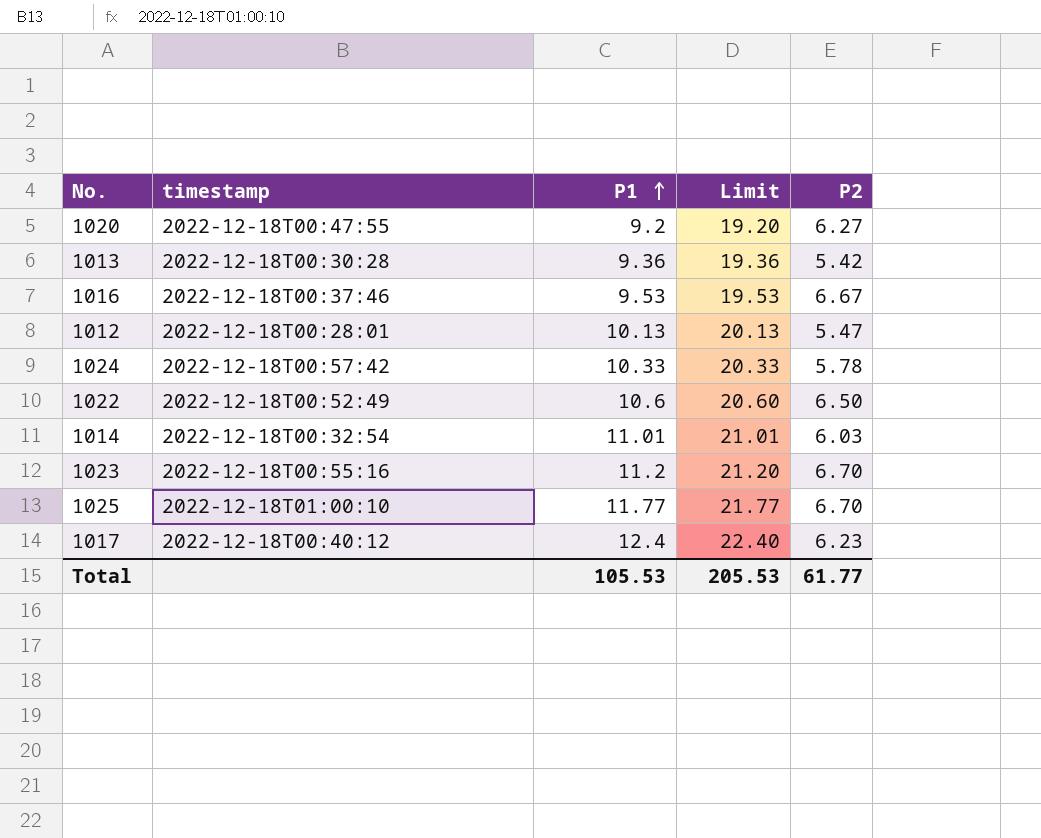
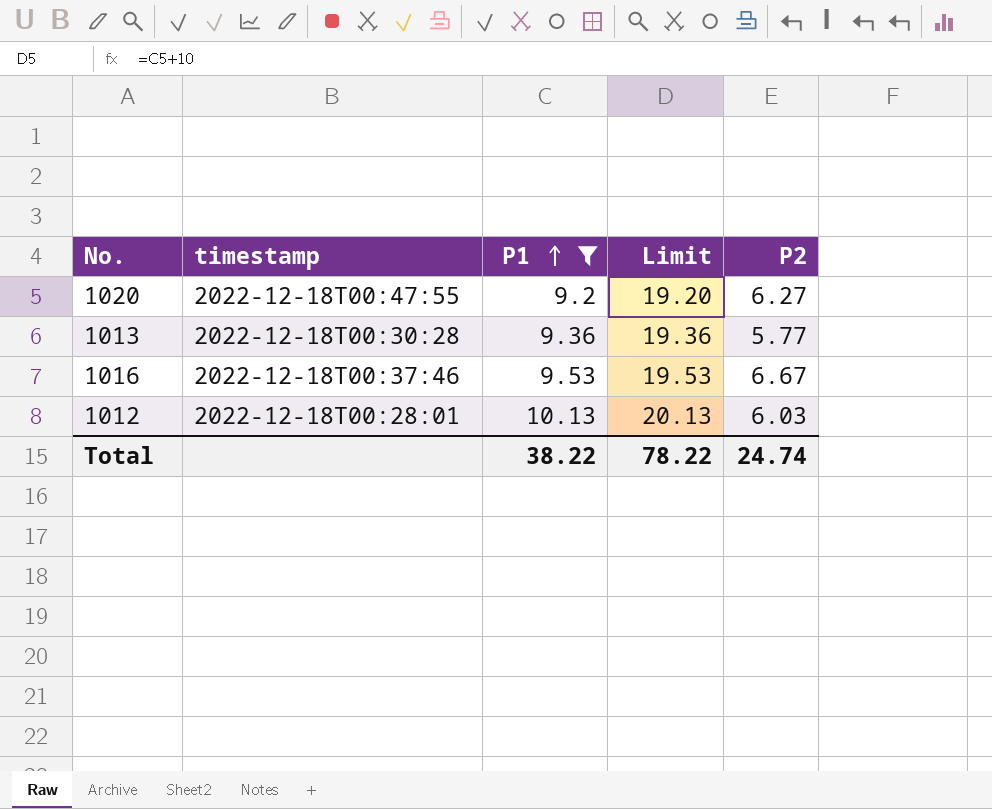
filter: none -> P1 <= 10.13
1013 | P2: 5.42 -> 5.77
1012 | P2: 5.47 -> 6.03
Total | P1: 105.53 -> 38.22
Total | Limit: 205.53 -> 78.22
Total | P2: 61.77 -> 24.74

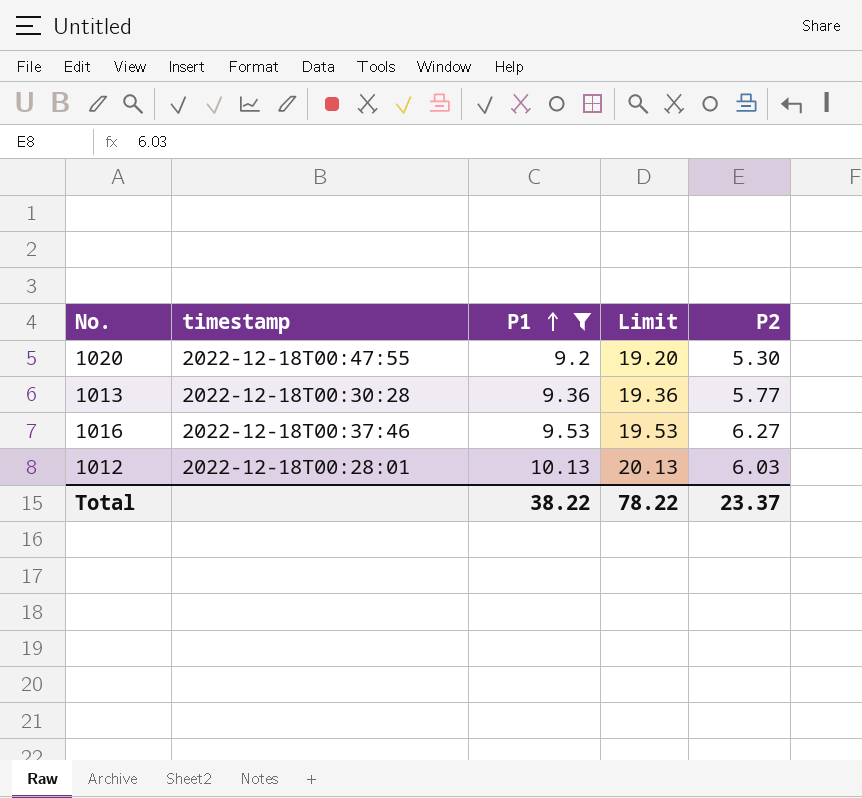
1020 | P2: 6.27 -> 5.30
1016 | P2: 6.67 -> 6.27
Total | P2: 24.74 -> 23.37

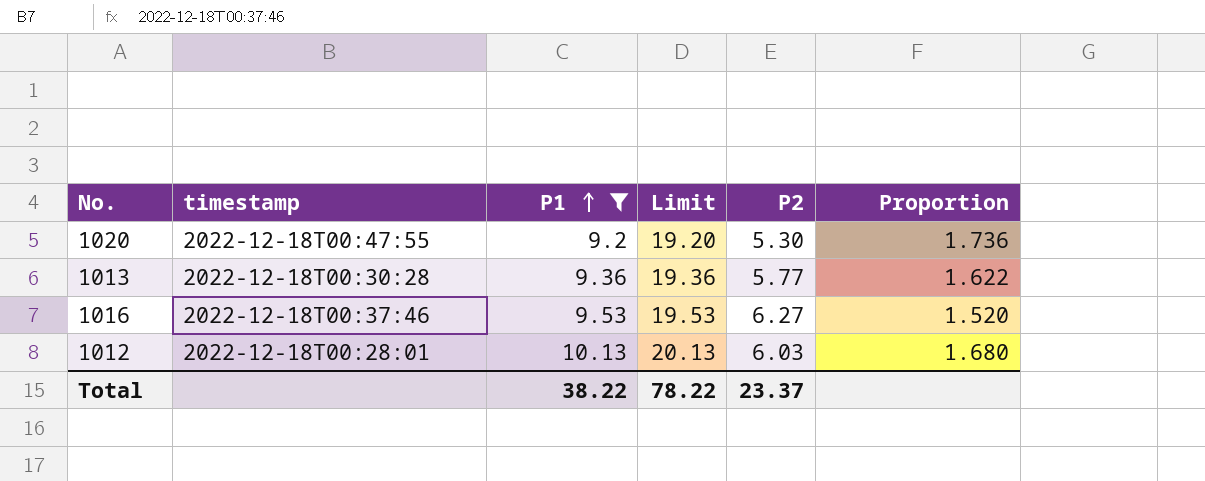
column Proportion | formula: none -> [P1] / [P2]

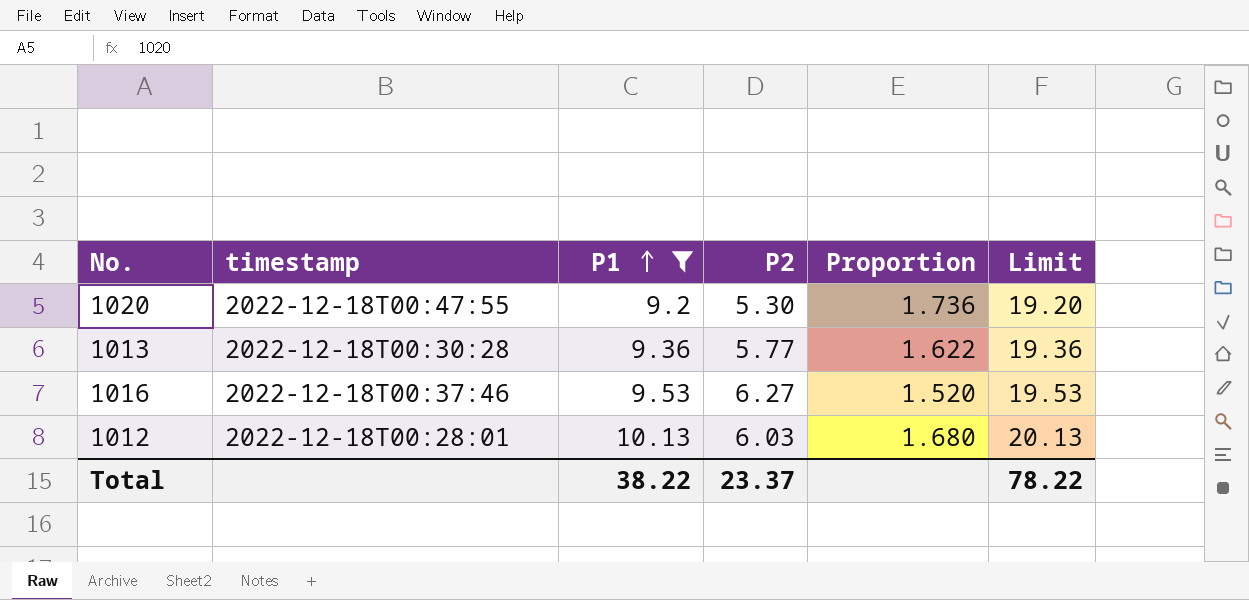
column Limit | position: 4 -> 6

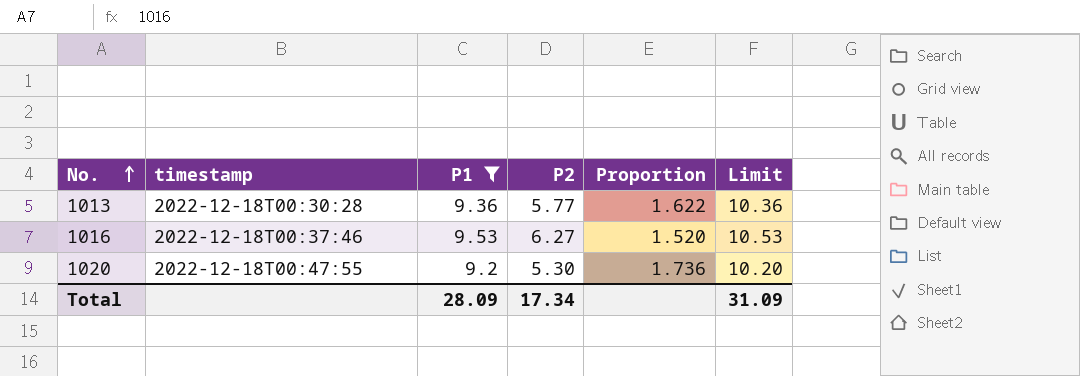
row order: P1 ascending -> No. ascending
column Limit | formula: [P1] + 10 -> [P1] + 1
row 1012: 2022-12-18T00:28:01 | 10.13 | 6.03 | 1.680 | 20.13 -> none
Total | P1: 38.22 -> 28.09
Total | P2: 23.37 -> 17.34
Total | Limit: 78.22 -> 31.09

